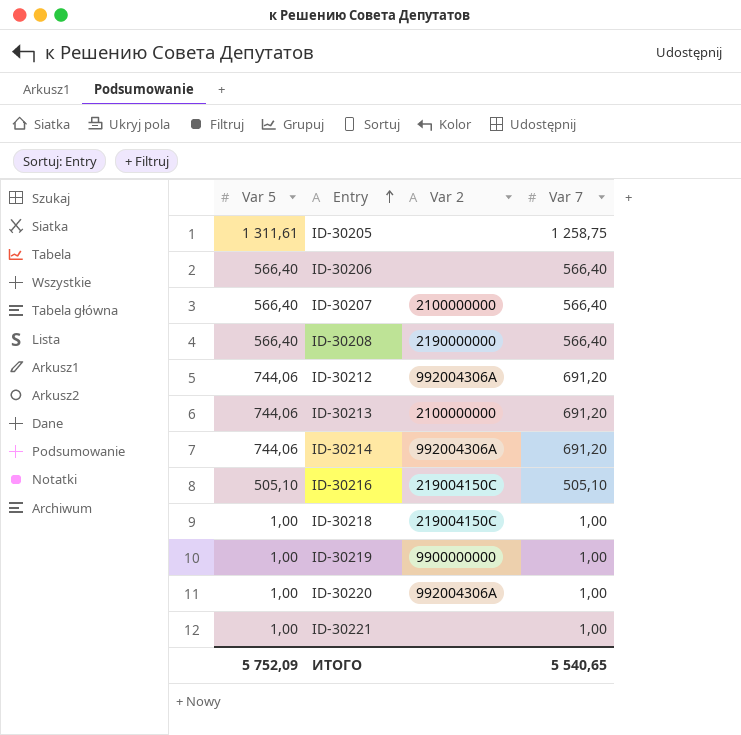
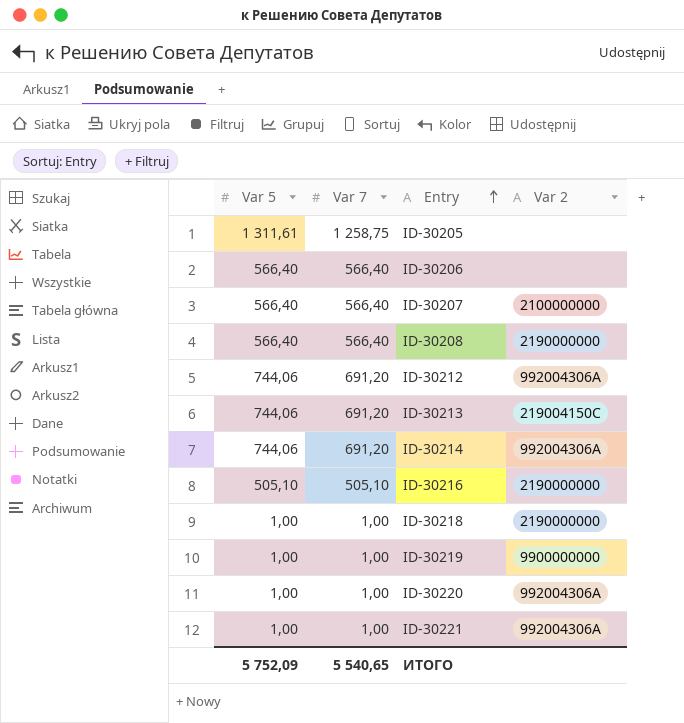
column Var 7 | position: 4 -> 2
ID-30213 | Var 2: 2100000000 -> 219004150С
ID-30216 | Var 2: 219004150С -> 2190000000
ID-30218 | Var 2: 219004150С -> 2190000000
ID-30221 | Var 2: none -> 992004306А

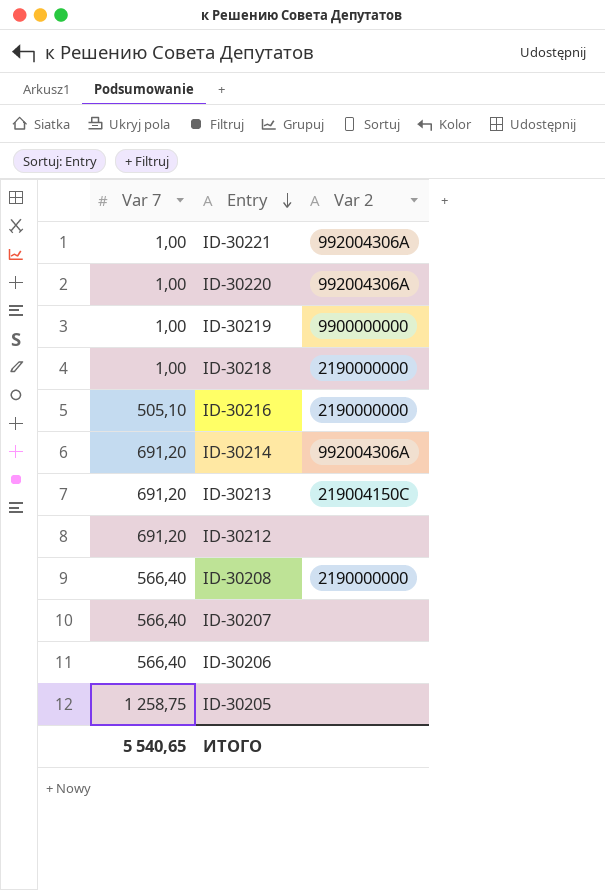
row order: Entry ascending -> Entry descending
column Var 5 | position: 1 -> none
ID-30212 | Var 2: 992004306А -> none
ID-30207 | Var 2: 2100000000 -> none

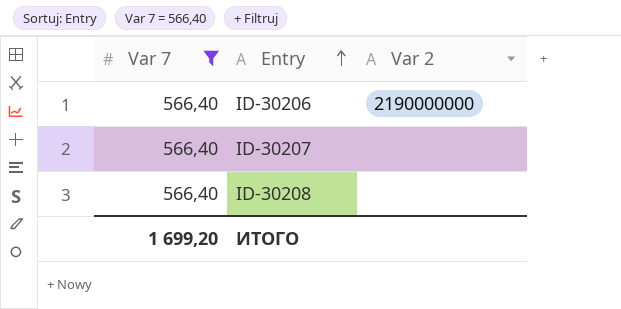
filter: none -> Var 7 = 566,40
row order: Entry descending -> Entry ascending
ID-30206 | Var 2: none -> 2190000000
ID-30208 | Var 2: 2190000000 -> none
ИТОГО | Var 7: 5 540,65 -> 1 699,20

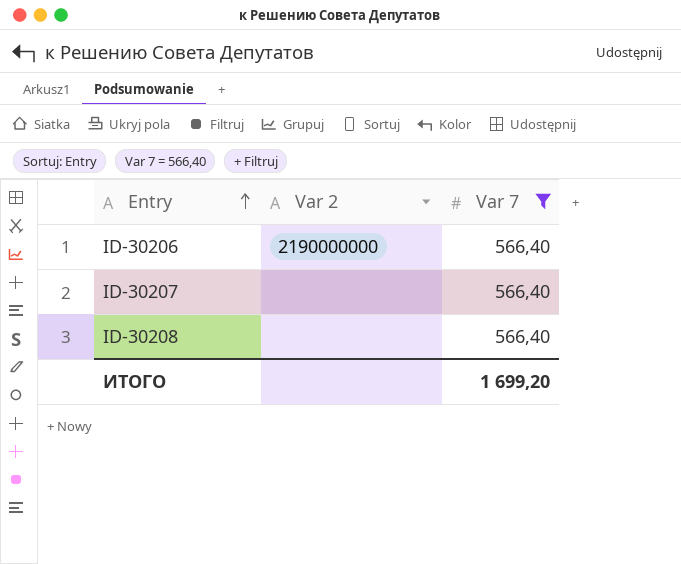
column Var 7 | position: 1 -> 3

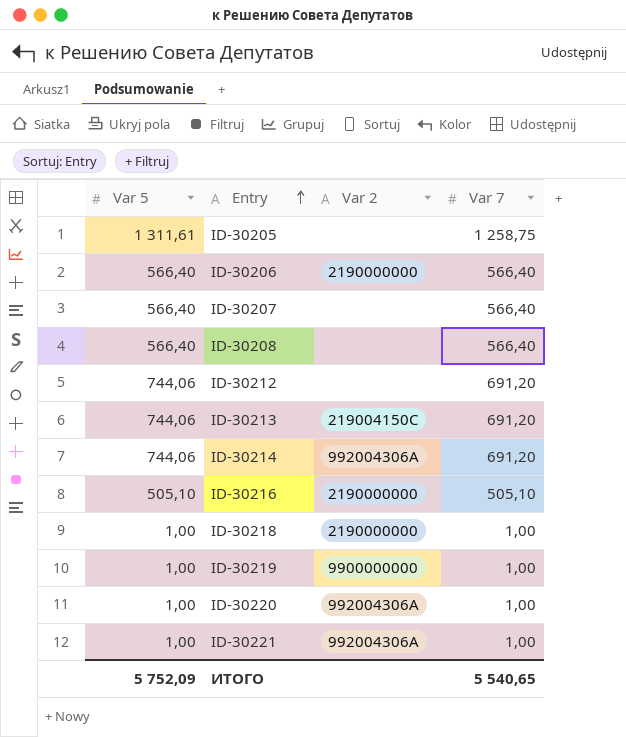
filter: Var 7 = 566,40 -> none
column Var 5 | position: none -> 1
ИТОГО | Var 7: 1 699,20 -> 5 540,65

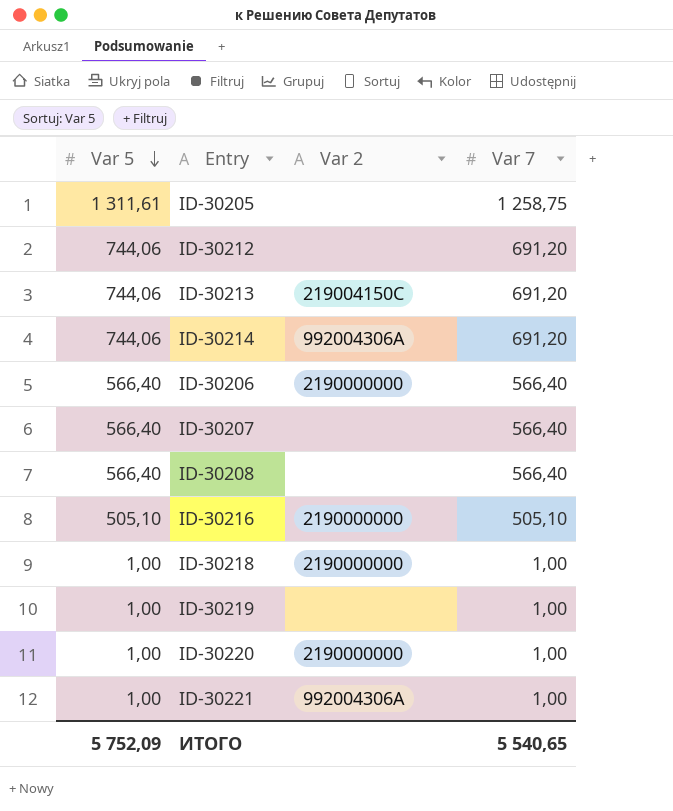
row order: Entry ascending -> Var 5 descending
ID-30219 | Var 2: 9900000000 -> none
ID-30220 | Var 2: 992004306А -> 2190000000

